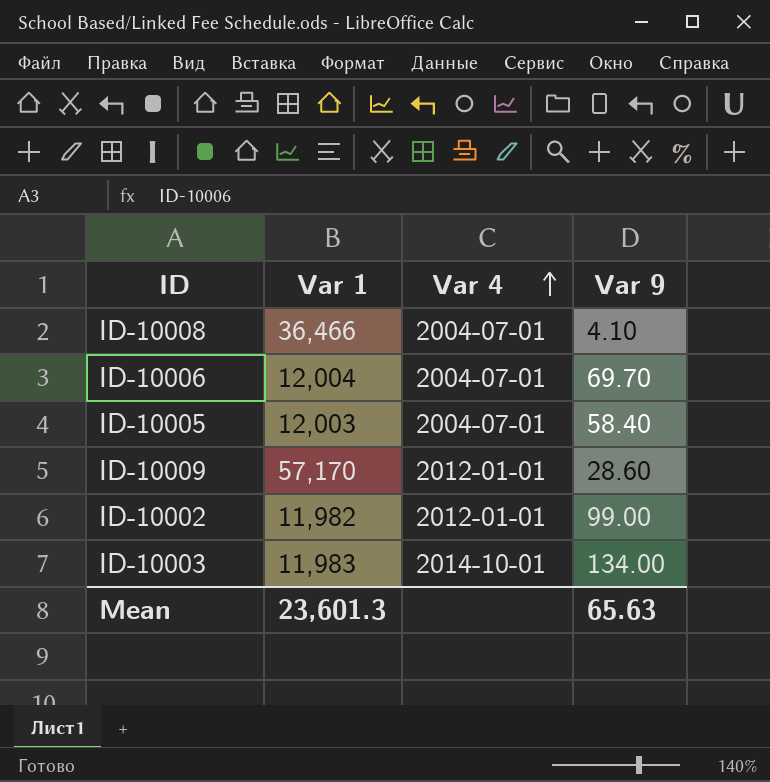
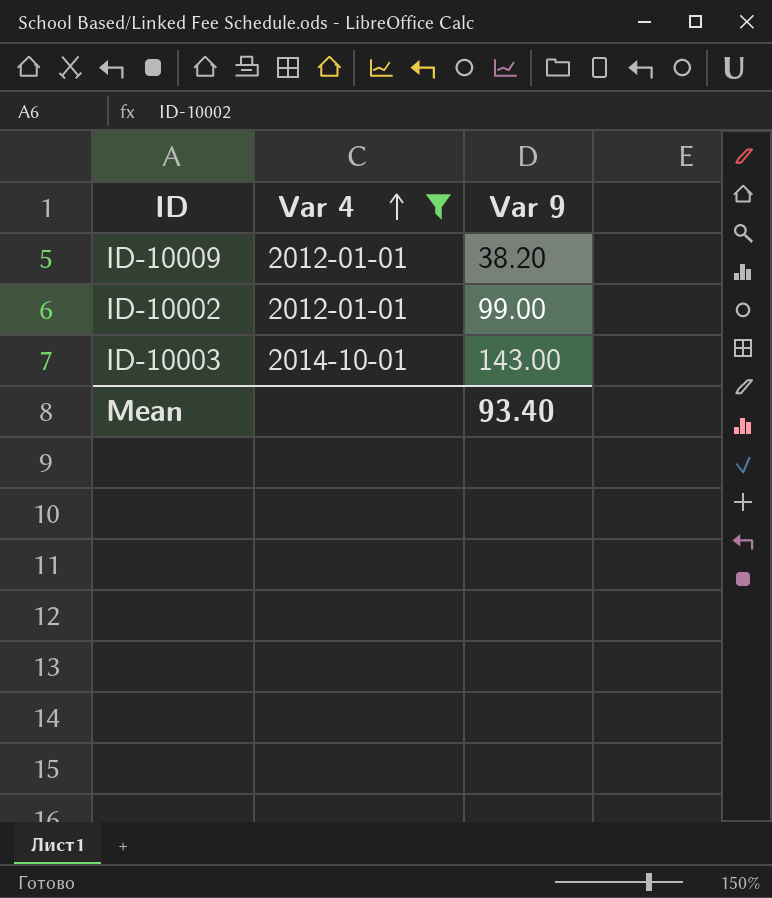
filter: none -> Var 4 != 2004-07-01
column Var 1 | position: 2 -> none
ID-10009 | Var 9: 28.60 -> 38.20
ID-10003 | Var 9: 134.00 -> 143.00
Mean | Var 9: 65.63 -> 93.40

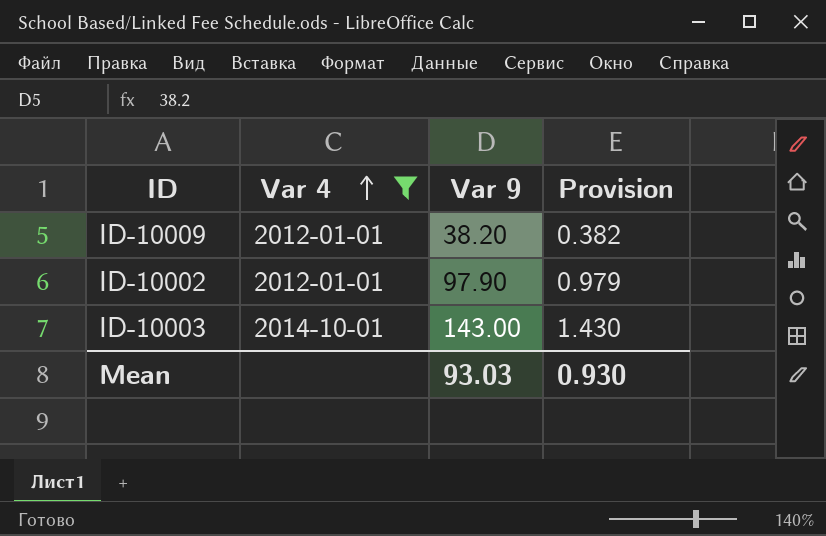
column Provision | formula: none -> [Var 9] * 0.01
ID-10002 | Var 9: 99.00 -> 97.90
Mean | Var 9: 93.40 -> 93.03

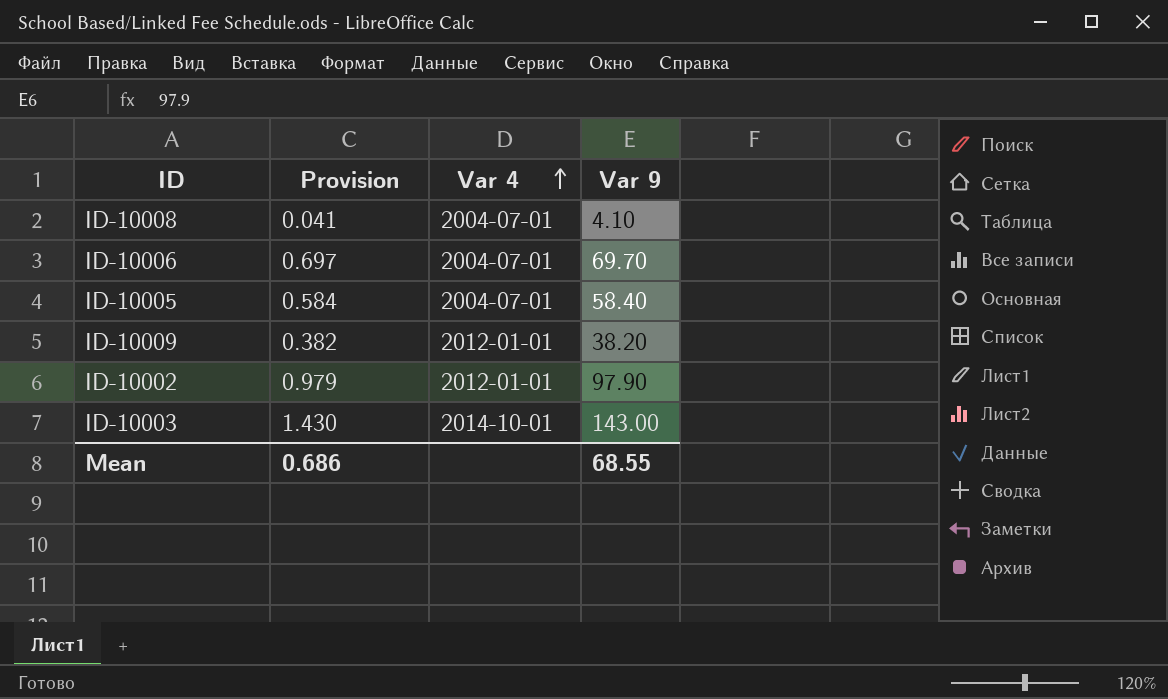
filter: Var 4 != 2004-07-01 -> none
column Provision | position: 4 -> 2
Mean | Provision: 0.930 -> 0.686
Mean | Var 9: 93.03 -> 68.55

